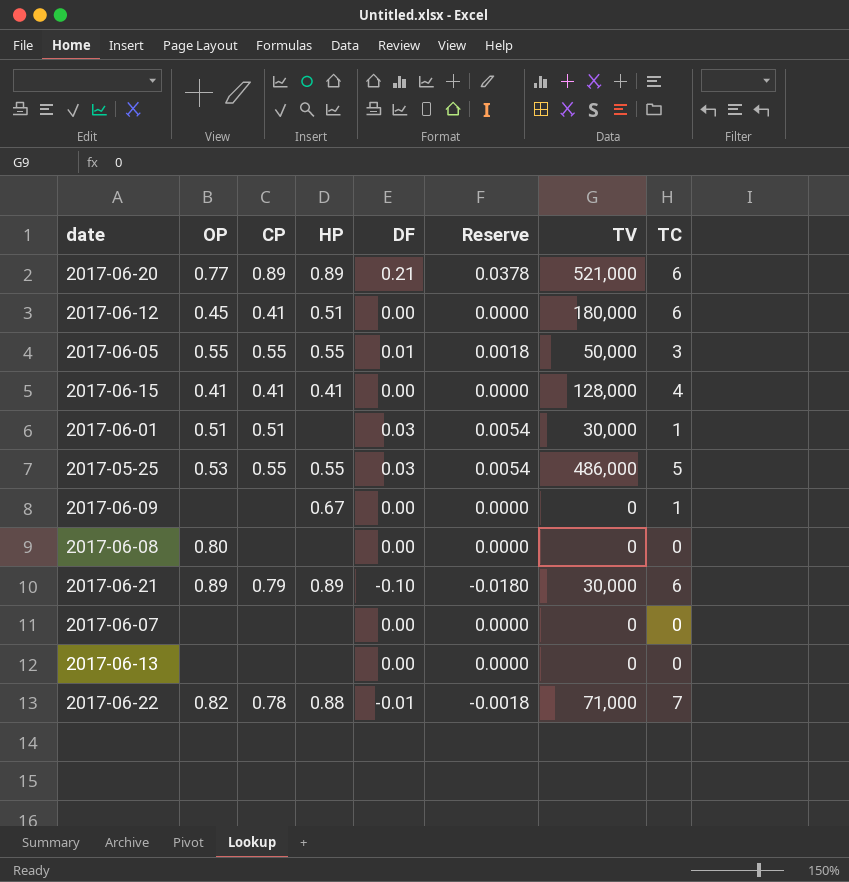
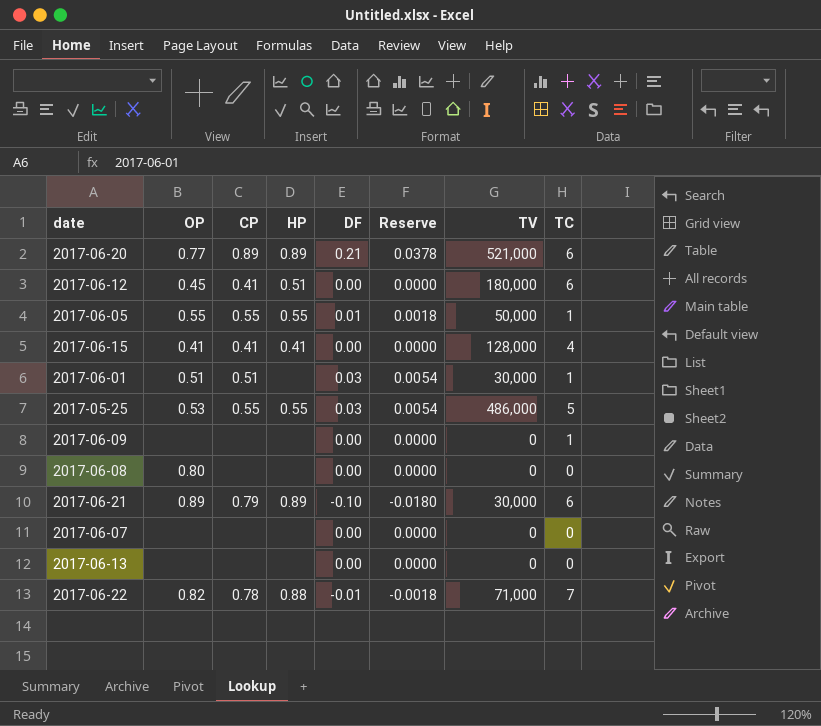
2017-06-05 | TC: 3 -> 1
2017-06-09 | HP: 0.67 -> none

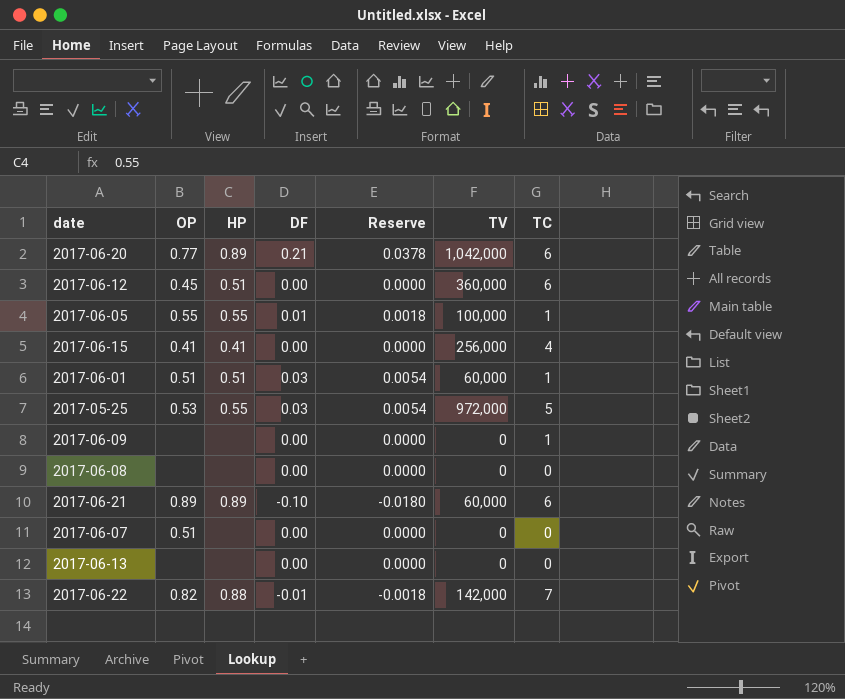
column CP | position: 3 -> none
2017-06-20 | TV: 521,000 -> 1,042,000
2017-06-12 | TV: 180,000 -> 360,000
2017-06-05 | TV: 50,000 -> 100,000
2017-06-15 | TV: 128,000 -> 256,000
2017-06-01 | HP: none -> 0.51
2017-06-01 | TV: 30,000 -> 60,000
2017-05-25 | TV: 486,000 -> 972,000
2017-06-08 | OP: 0.80 -> none
2017-06-21 | TV: 30,000 -> 60,000
2017-06-07 | OP: none -> 0.51
2017-06-22 | TV: 71,000 -> 142,000

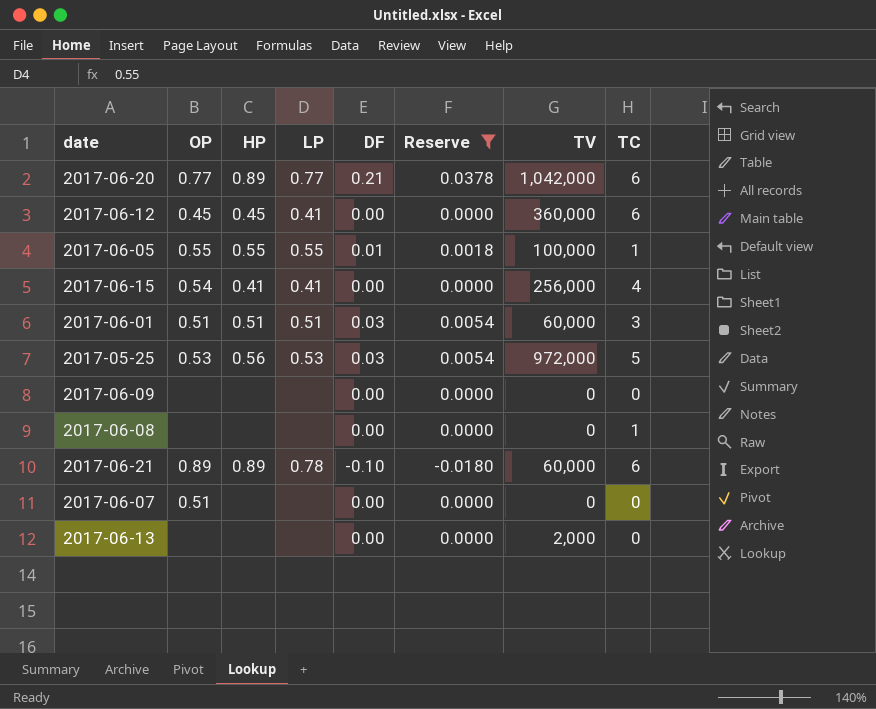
filter: none -> Reserve != -0.0018
column LP | position: none -> 4
2017-06-12 | HP: 0.51 -> 0.45
2017-06-15 | OP: 0.41 -> 0.54
2017-06-01 | TC: 1 -> 3
2017-05-25 | HP: 0.55 -> 0.56
2017-06-09 | TC: 1 -> 0
2017-06-08 | TC: 0 -> 1
2017-06-13 | TV: 0 -> 2,000

